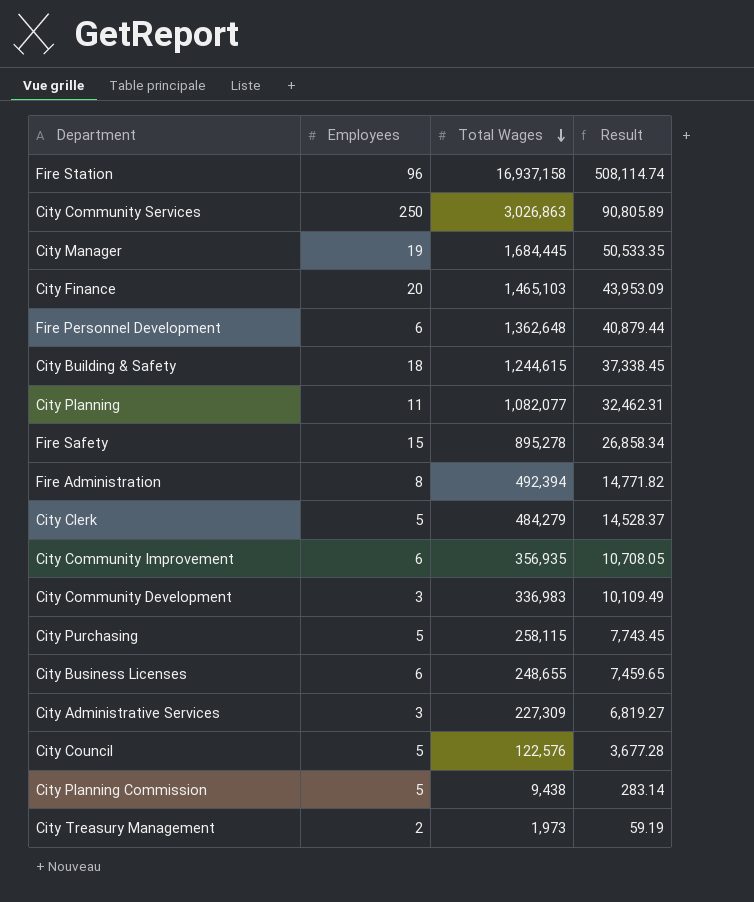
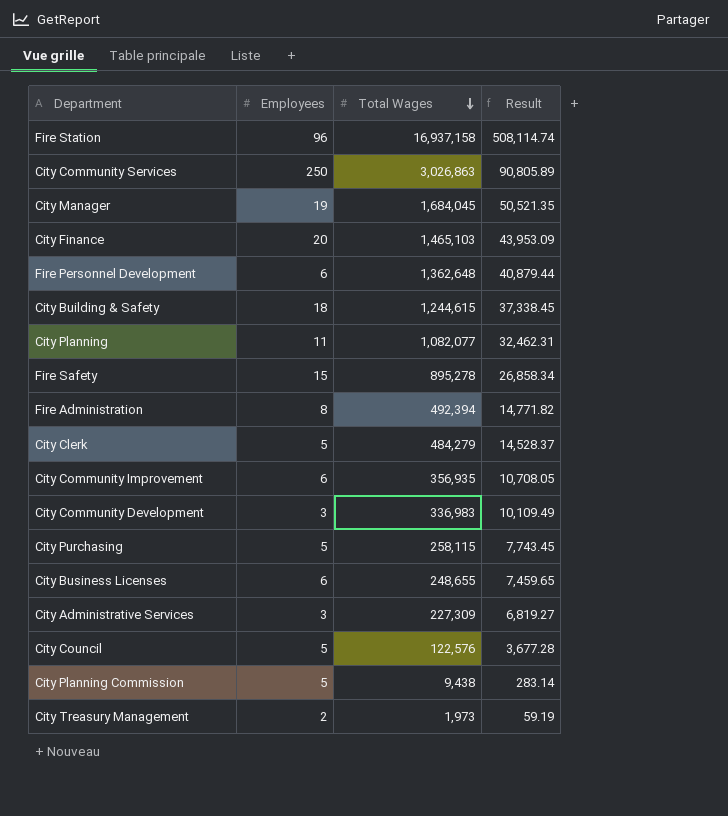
City Manager | Total Wages: 1,684,445 -> 1,684,045
City Manager | Result: 50,533.35 -> 50,521.35

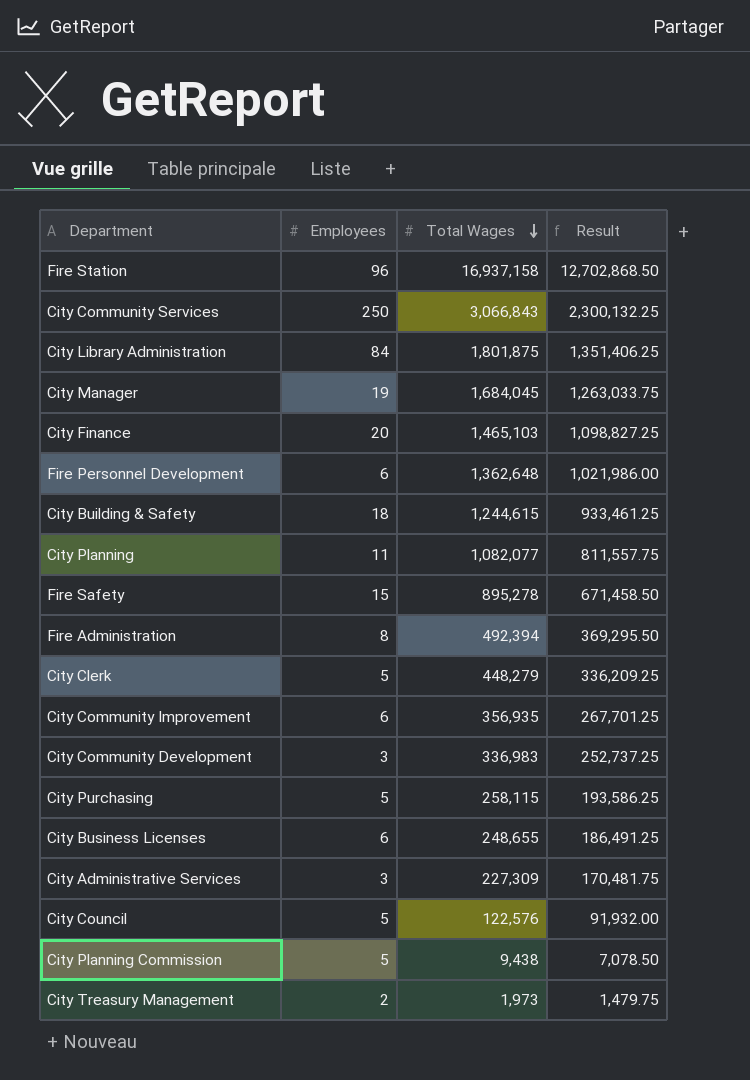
column Result | formula: [Total Wages] * 0.03 -> [Total Wages] * 0.75
City Community Services | Total Wages: 3,026,863 -> 3,066,843
row City Library Administration: none -> 84 | 1,801,875 | 1,351,406.25
City Clerk | Total Wages: 484,279 -> 448,279

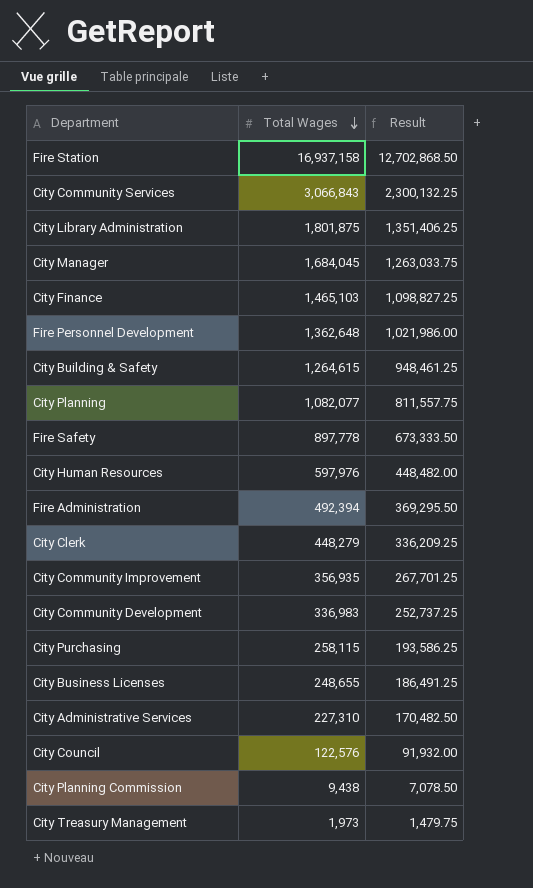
column Employees | position: 2 -> none
City Building & Safety | Total Wages: 1,244,615 -> 1,264,615
City Building & Safety | Result: 933,461.25 -> 948,461.25
Fire Safety | Total Wages: 895,278 -> 897,778
Fire Safety | Result: 671,458.50 -> 673,333.50
row City Human Resources: none -> 597,976 | 448,482.00
City Administrative Services | Total Wages: 227,309 -> 227,310
City Administrative Services | Result: 170,481.75 -> 170,482.50

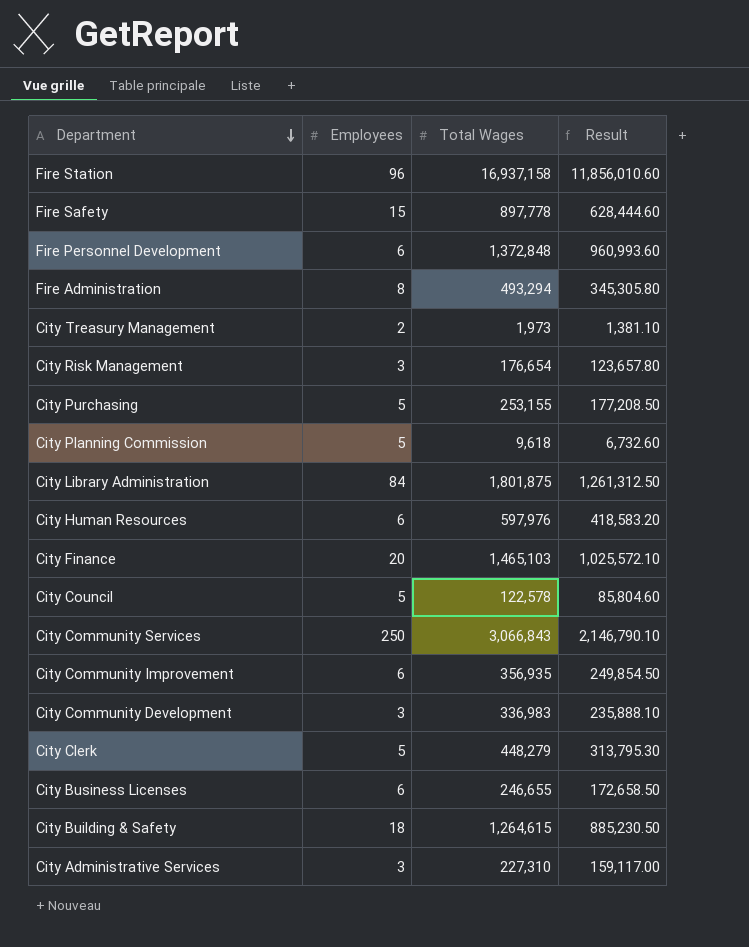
row order: Total Wages descending -> Department descending
column Employees | position: none -> 2
column Result | formula: [Total Wages] * 0.75 -> [Total Wages] * 0.7
row City Manager: 1,684,045 | 1,263,033.75 -> none
row City Planning: 1,082,077 | 811,557.75 -> none
Fire Personnel Development | Total Wages: 1,362,648 -> 1,372,848
Fire Administration | Total Wages: 492,394 -> 493,294
row City Risk Management: none -> 3 | 176,654 | 123,657.80
City Purchasing | Total Wages: 258,115 -> 253,155
City Planning Commission | Total Wages: 9,438 -> 9,618
City Council | Total Wages: 122,576 -> 122,578
City Business Licenses | Total Wages: 248,655 -> 246,655

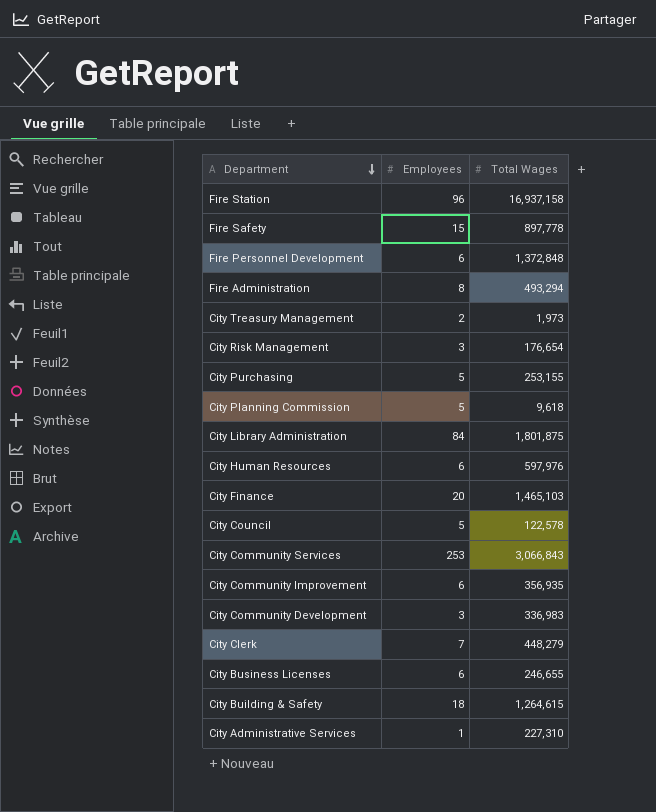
column Result | formula: [Total Wages] * 0.7 -> none
City Community Services | Employees: 250 -> 253
City Clerk | Employees: 5 -> 7
City Administrative Services | Employees: 3 -> 1

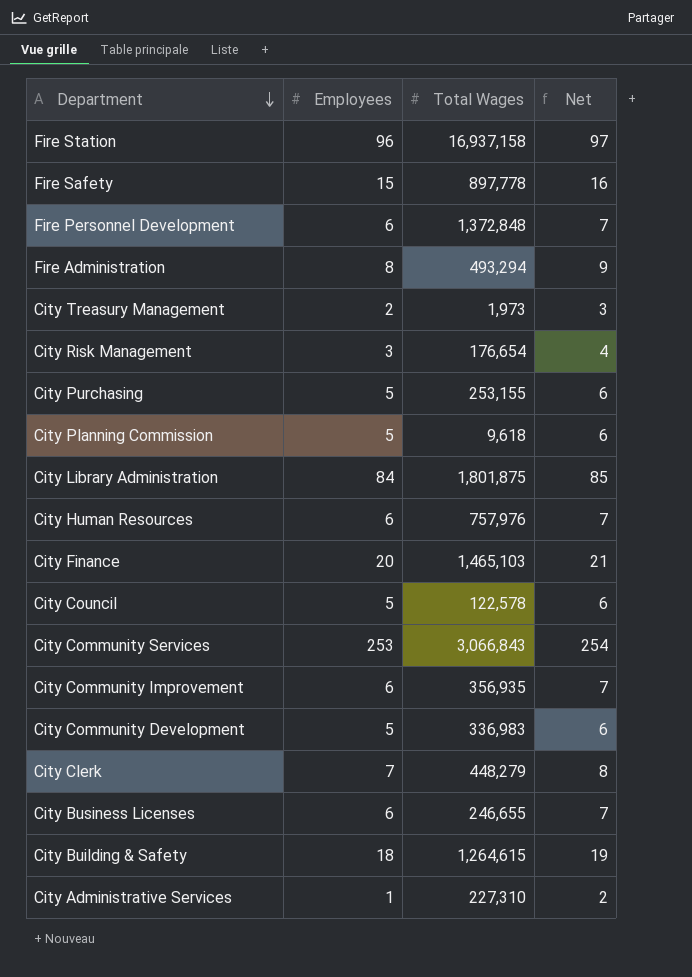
column Net | formula: none -> [Employees] + 1
City Human Resources | Total Wages: 597,976 -> 757,976
City Community Development | Employees: 3 -> 5

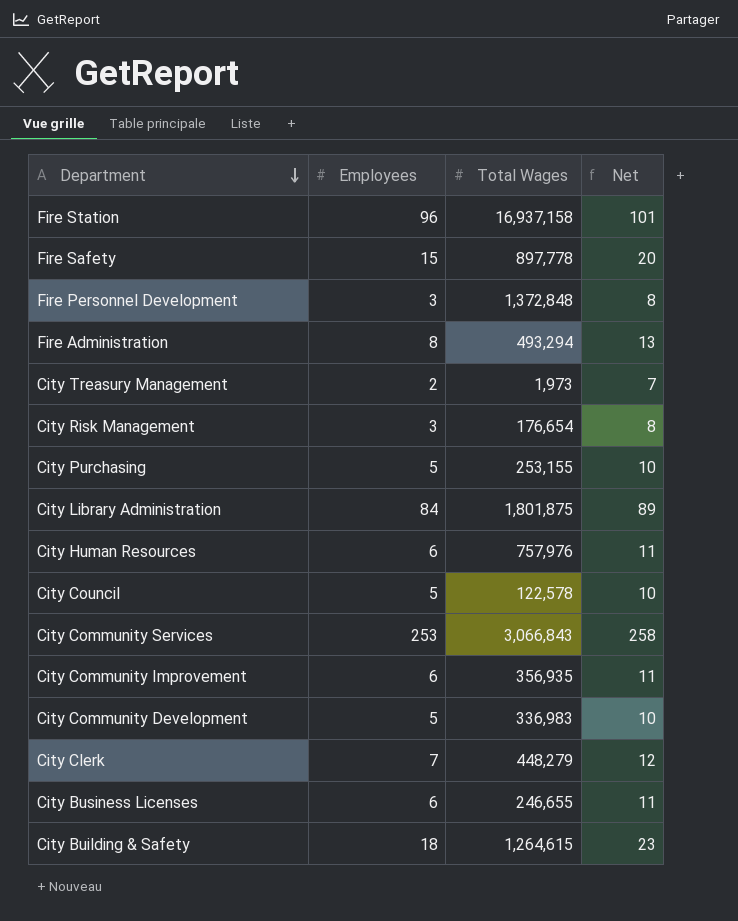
column Net | formula: [Employees] + 1 -> [Employees] + 5
row City Planning Commission: 5 | 9,618 | 6 -> none
row City Finance: 20 | 1,465,103 | 21 -> none
row City Administrative Services: 1 | 227,310 | 2 -> none
Fire Personnel Development | Employees: 6 -> 3

